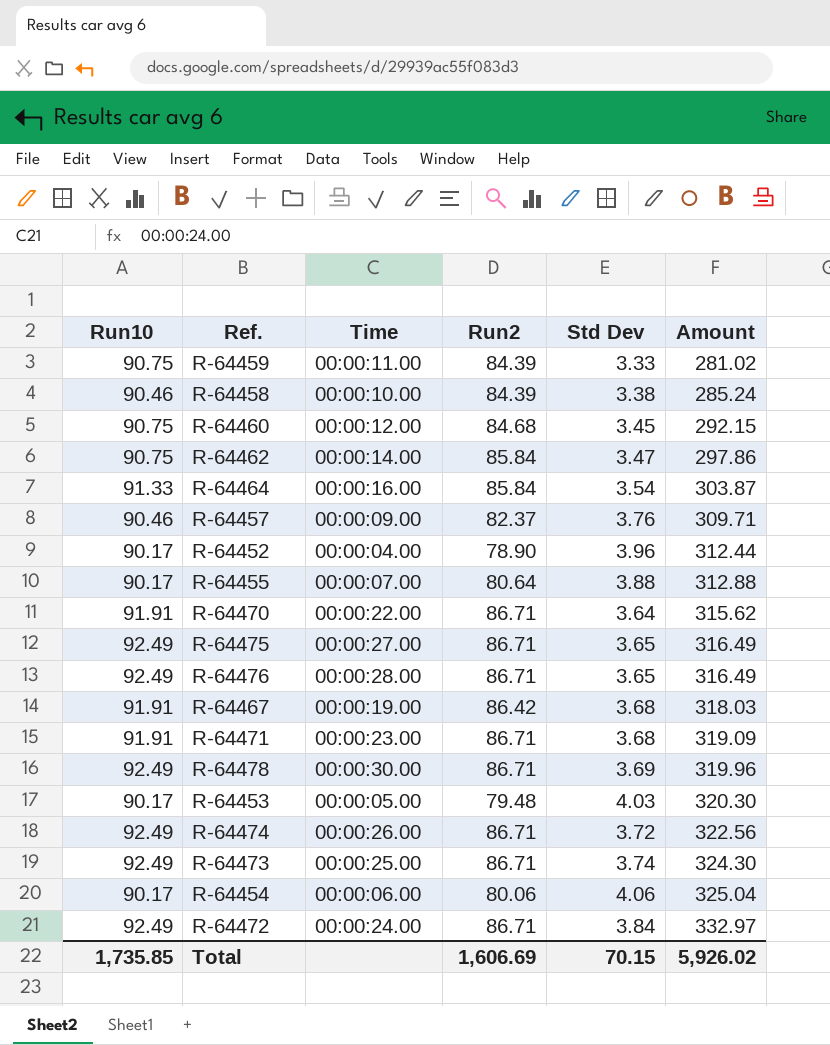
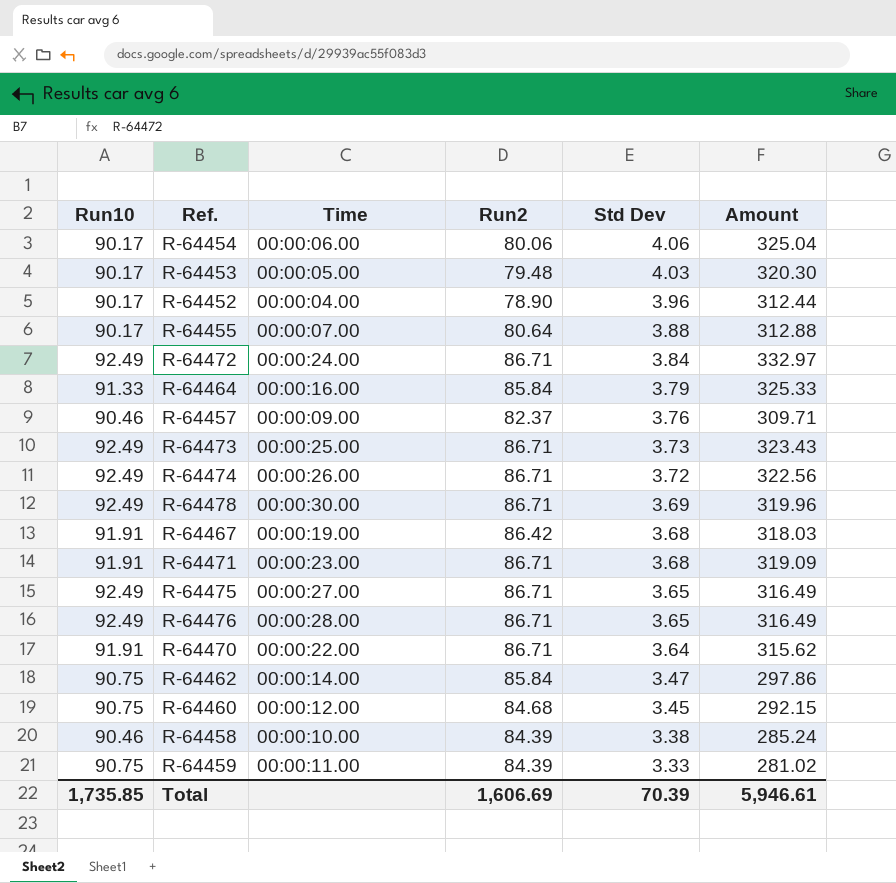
row order: Amount ascending -> Std Dev descending
R-64464 | Std Dev: 3.54 -> 3.79
R-64464 | Amount: 303.87 -> 325.33
R-64473 | Std Dev: 3.74 -> 3.73
R-64473 | Amount: 324.30 -> 323.43
Total | Std Dev: 70.15 -> 70.39
Total | Amount: 5,926.02 -> 5,946.61

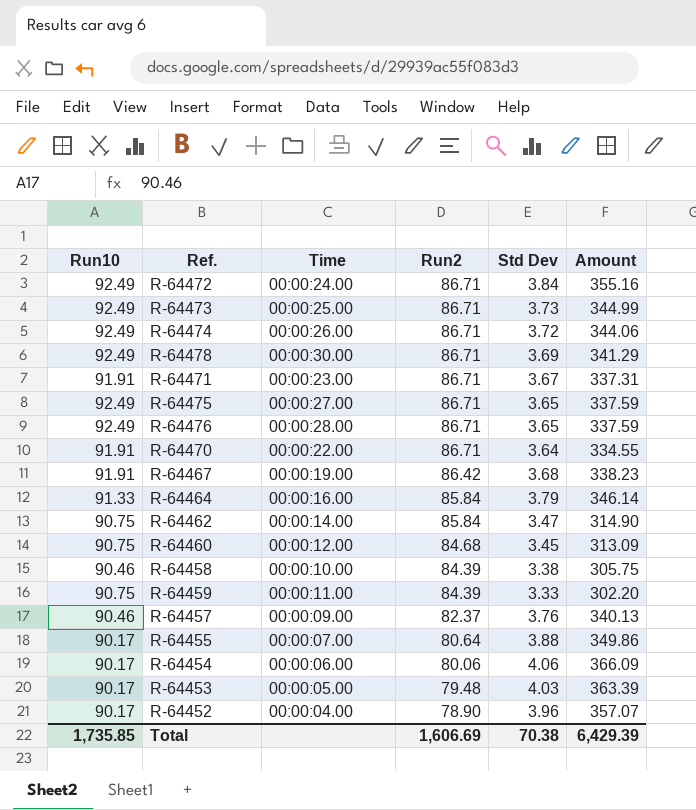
row order: Std Dev descending -> Run2 descending
column Amount | formula: [Run2] * [Std Dev] -> [Run10] * [Std Dev]
R-64471 | Std Dev: 3.68 -> 3.67
Total | Std Dev: 70.39 -> 70.38
Total | Amount: 5,946.61 -> 6,429.39

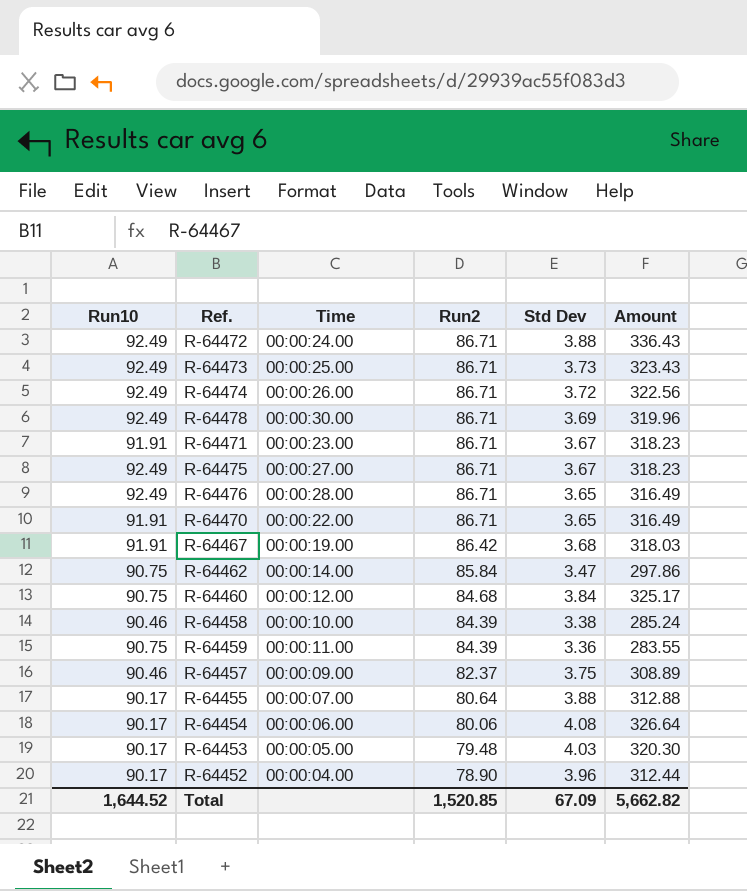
column Amount | formula: [Run10] * [Std Dev] -> [Run2] * [Std Dev]
row R-64464: 91.33 | 00:00:16.00 | 85.84 | 3.79 | 346.14 -> none
R-64472 | Std Dev: 3.84 -> 3.88
R-64475 | Std Dev: 3.65 -> 3.67
R-64470 | Std Dev: 3.64 -> 3.65
R-64460 | Std Dev: 3.45 -> 3.84
R-64459 | Std Dev: 3.33 -> 3.36
R-64457 | Std Dev: 3.76 -> 3.75
R-64454 | Std Dev: 4.06 -> 4.08
Total | Run10: 1,735.85 -> 1,644.52
Total | Run2: 1,606.69 -> 1,520.85
Total | Std Dev: 70.38 -> 67.09
Total | Amount: 6,429.39 -> 5,662.82

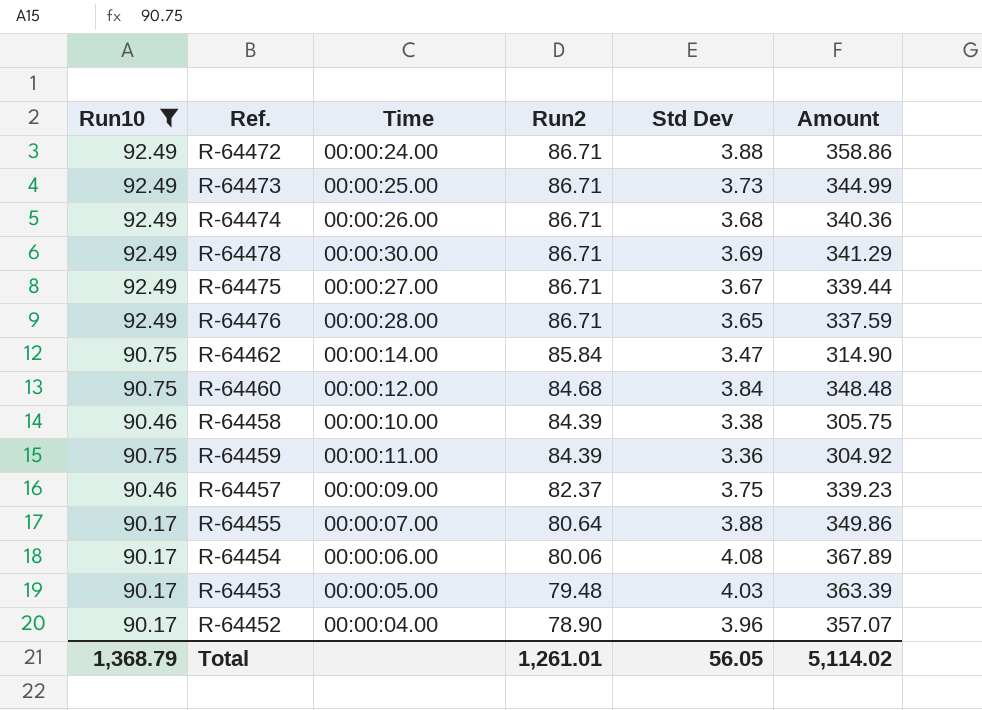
filter: none -> Run10 != 91.91
column Amount | formula: [Run2] * [Std Dev] -> [Run10] * [Std Dev]
R-64474 | Std Dev: 3.72 -> 3.68
Total | Run10: 1,644.52 -> 1,368.79
Total | Run2: 1,520.85 -> 1,261.01
Total | Std Dev: 67.09 -> 56.05
Total | Amount: 5,662.82 -> 5,114.02

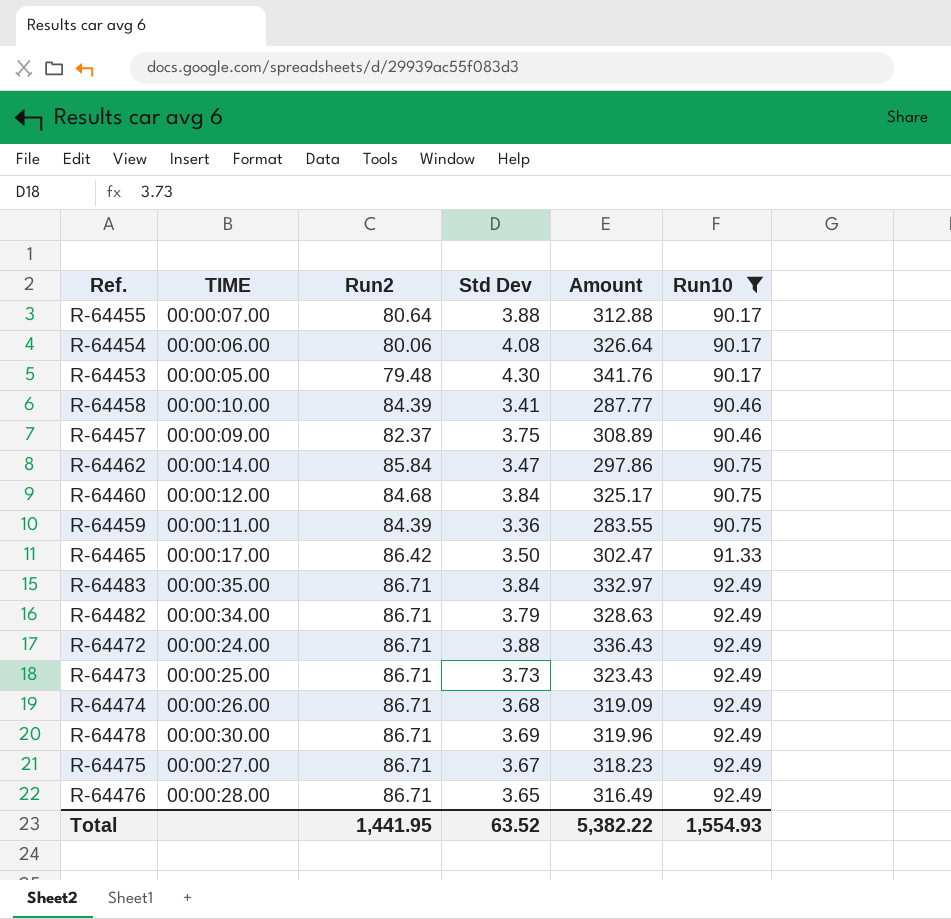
row order: Run2 descending -> Run10 ascending
column name: Time -> TIME
column Amount | formula: [Run10] * [Std Dev] -> [Run2] * [Std Dev]
column Run10 | position: 1 -> 6
row R-64452: 90.17 | 00:00:04.00 | 78.90 | 3.96 | 357.07 -> none
R-64453 | Std Dev: 4.03 -> 4.30
R-64458 | Std Dev: 3.38 -> 3.41
row R-64465: none -> 00:00:17.00 | 86.42 | 3.50 | 302.47 | 91.33
row R-64483: none -> 00:00:35.00 | 86.71 | 3.84 | 332.97 | 92.49
row R-64482: none -> 00:00:34.00 | 86.71 | 3.79 | 328.63 | 92.49
Total | Run2: 1,261.01 -> 1,441.95
Total | Std Dev: 56.05 -> 63.52
Total | Amount: 5,114.02 -> 5,382.22
Total | Run10: 1,368.79 -> 1,554.93

